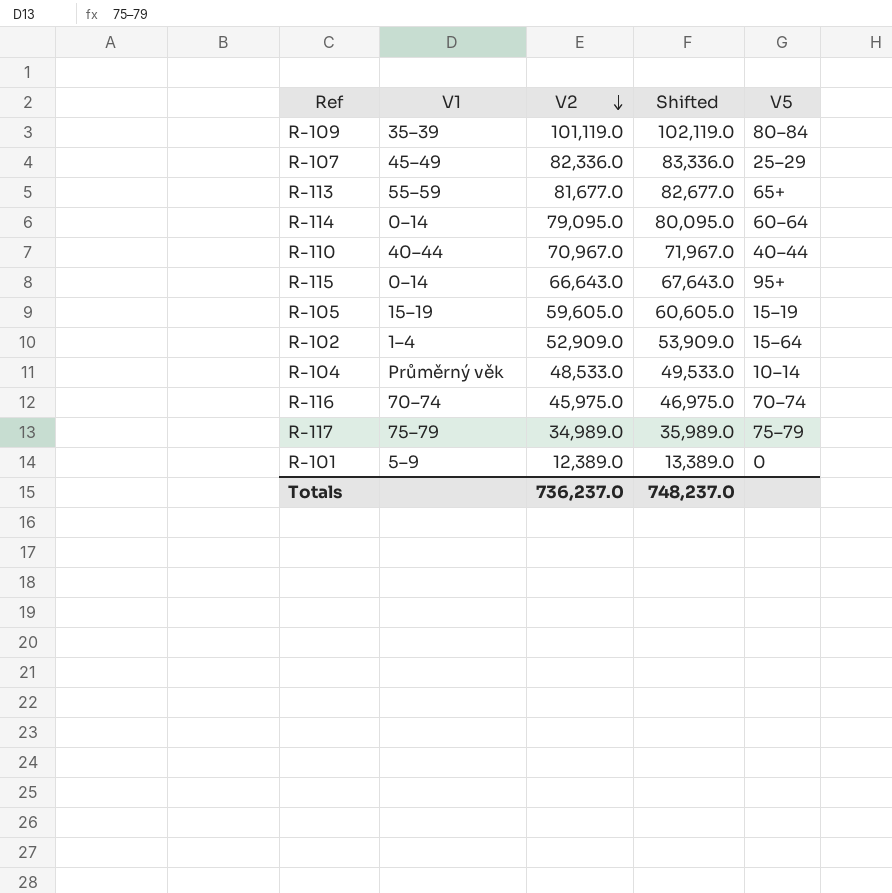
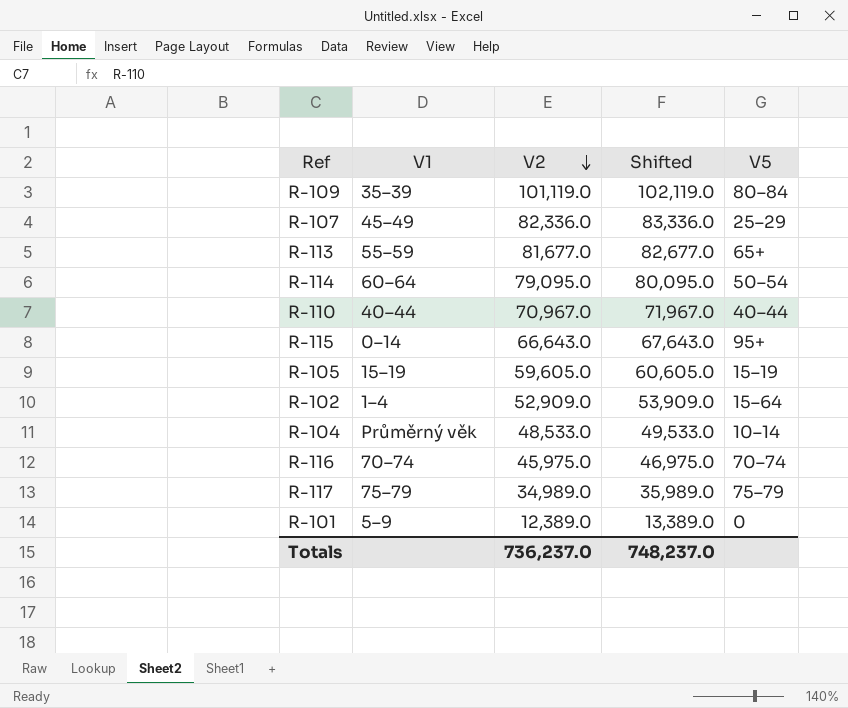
R-114 | V1: 0–14 -> 60–64
R-114 | V5: 60–64 -> 50–54

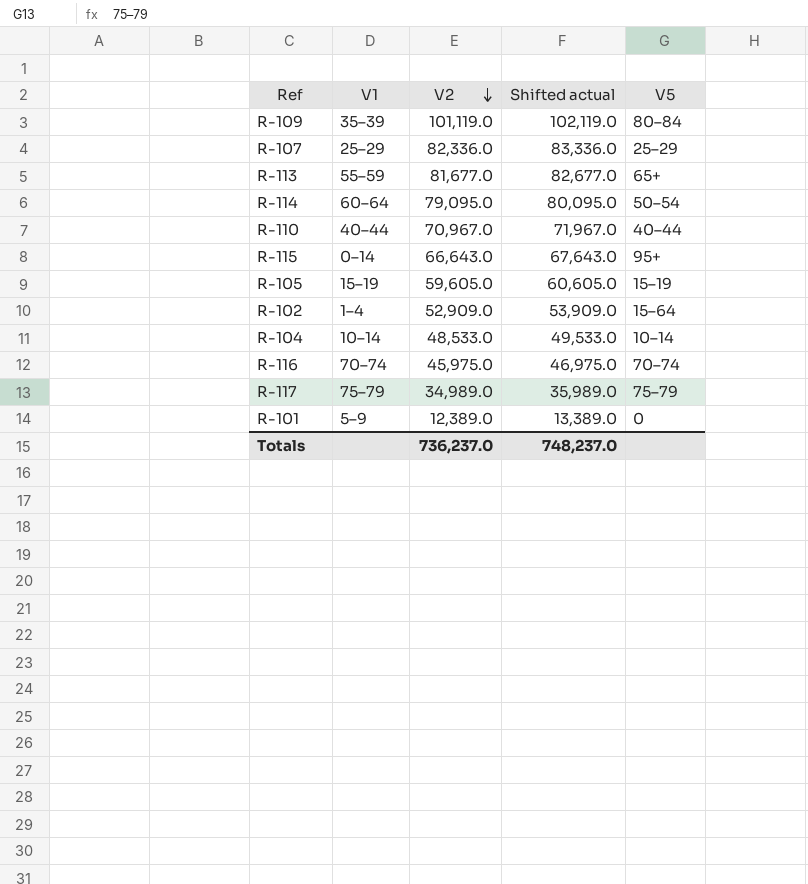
column name: Shifted -> Shifted actual
R-107 | V1: 45–49 -> 25–29
R-104 | V1: Průměrný věk -> 10–14

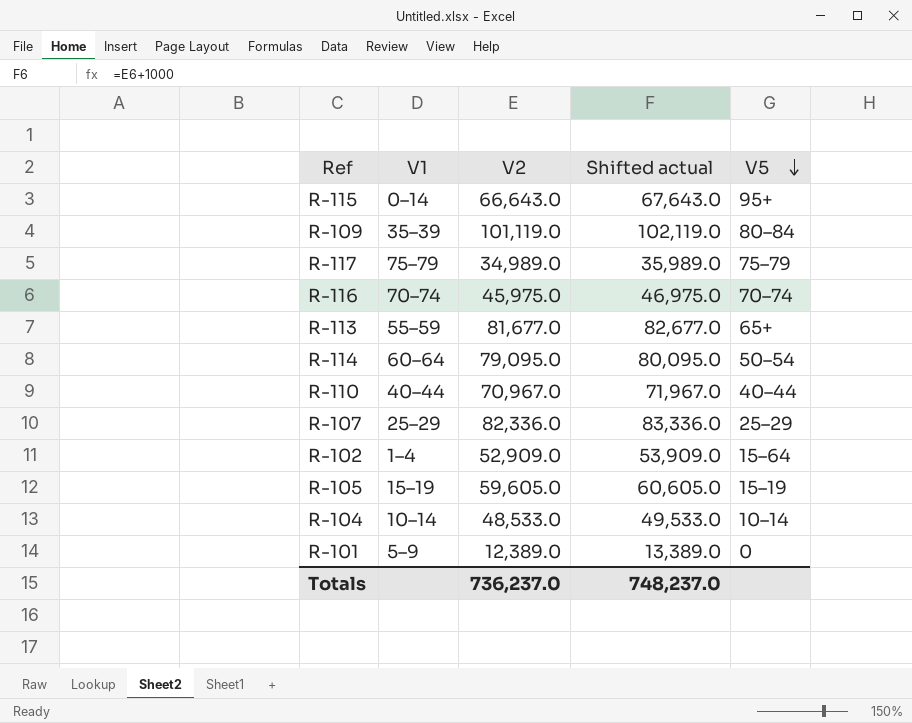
row order: V2 descending -> V5 descending

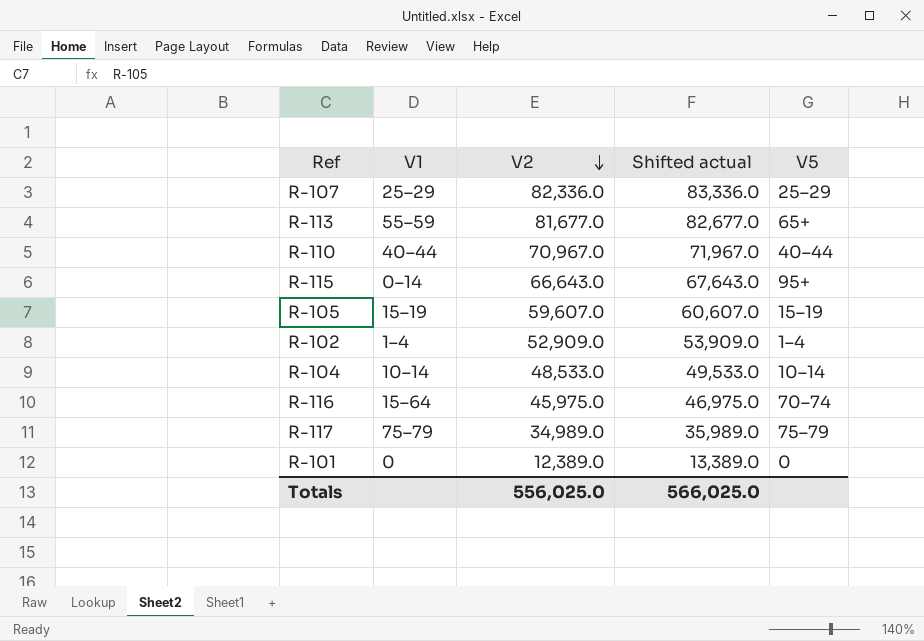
row order: V5 descending -> V2 descending
row R-109: 35–39 | 101,119.0 | 102,119.0 | 80–84 -> none
row R-114: 60–64 | 79,095.0 | 80,095.0 | 50–54 -> none
R-105 | V2: 59,605.0 -> 59,607.0
R-105 | Shifted actual: 60,605.0 -> 60,607.0
R-102 | V5: 15–64 -> 1–4
R-116 | V1: 70–74 -> 15–64
R-101 | V1: 5–9 -> 0
Totals | V2: 736,237.0 -> 556,025.0
Totals | Shifted actual: 748,237.0 -> 566,025.0

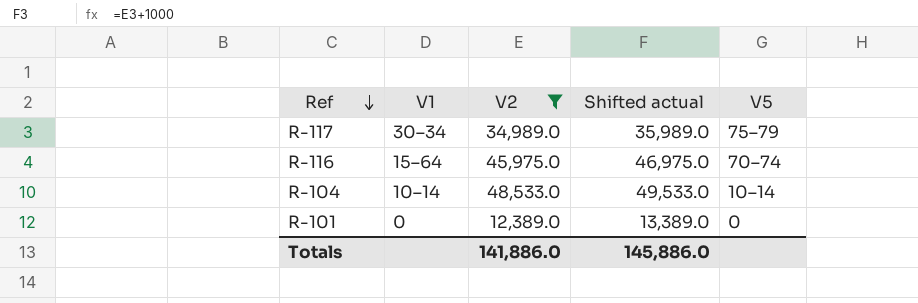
filter: none -> V2 <= 48,533.0
row order: V2 descending -> Ref descending
R-117 | V1: 75–79 -> 30–34
Totals | V2: 556,025.0 -> 141,886.0
Totals | Shifted actual: 566,025.0 -> 145,886.0

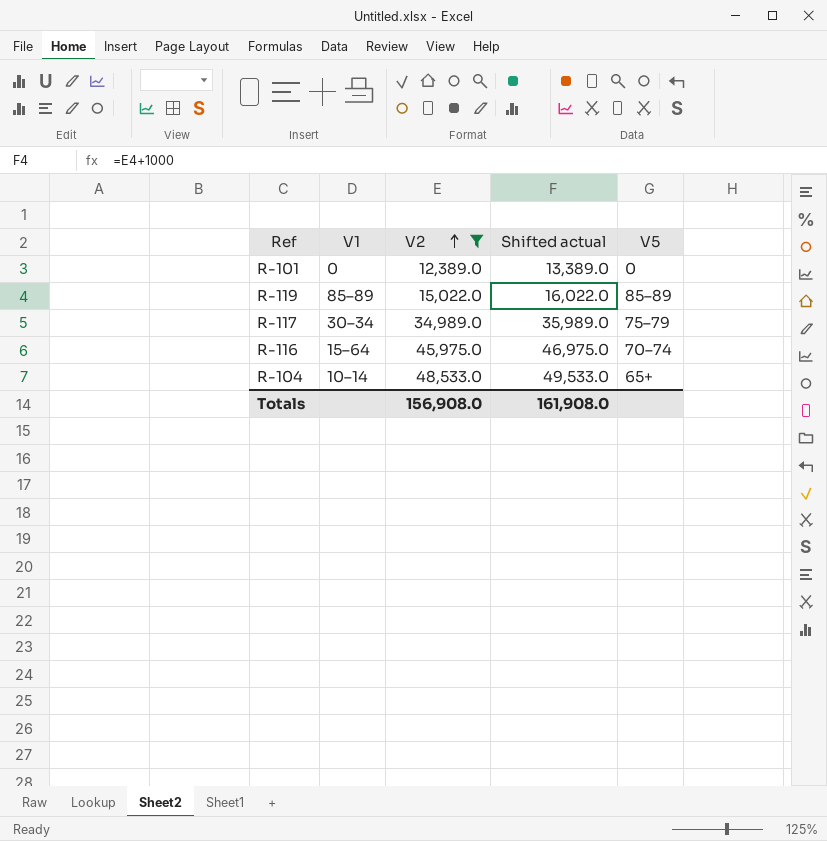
row order: Ref descending -> V2 ascending
row R-119: none -> 85–89 | 15,022.0 | 16,022.0 | 85–89
R-104 | V5: 10–14 -> 65+
Totals | V2: 141,886.0 -> 156,908.0
Totals | Shifted actual: 145,886.0 -> 161,908.0

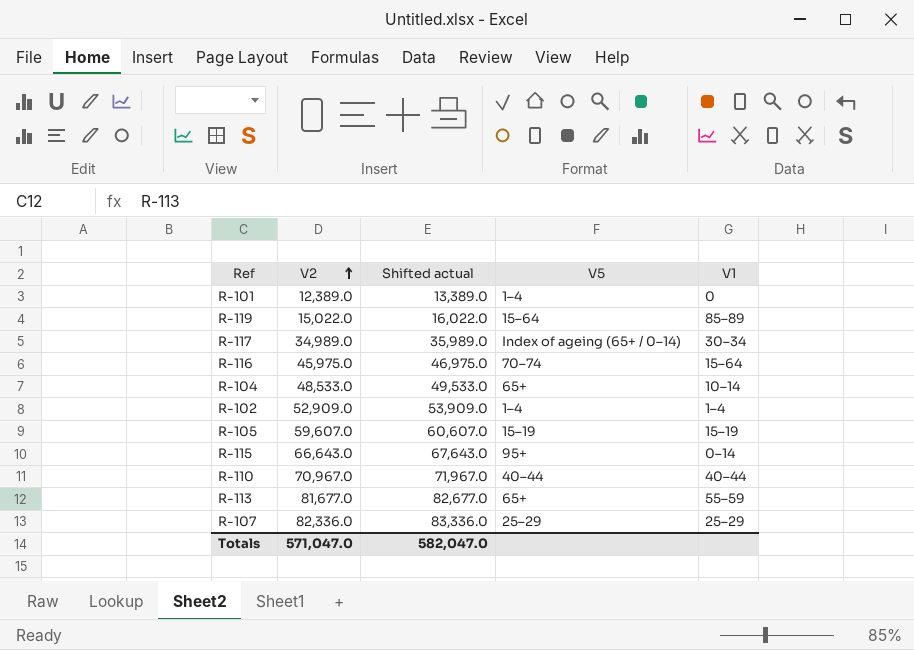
filter: V2 <= 48,533.0 -> none
column V1 | position: 2 -> 5
R-101 | V5: 0 -> 1–4
R-119 | V5: 85–89 -> 15–64
R-117 | V5: 75–79 -> Index of ageing (65+ / 0–14)
Totals | V2: 156,908.0 -> 571,047.0
Totals | Shifted actual: 161,908.0 -> 582,047.0

